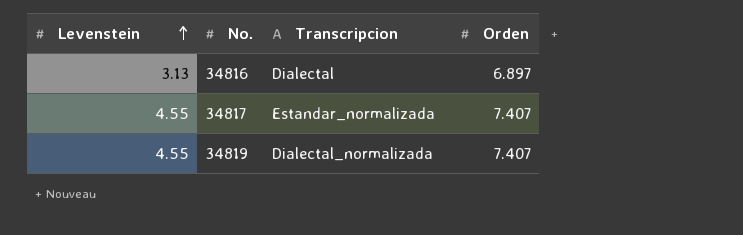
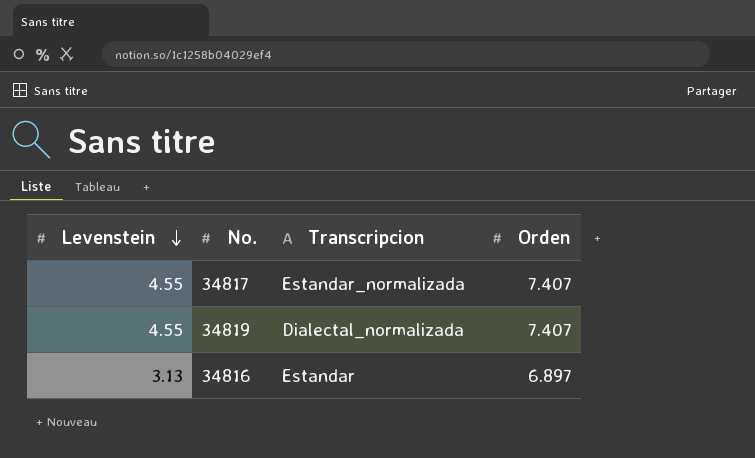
row order: Levenstein ascending -> Levenstein descending
34816 | Transcripcion: Dialectal -> Estandar

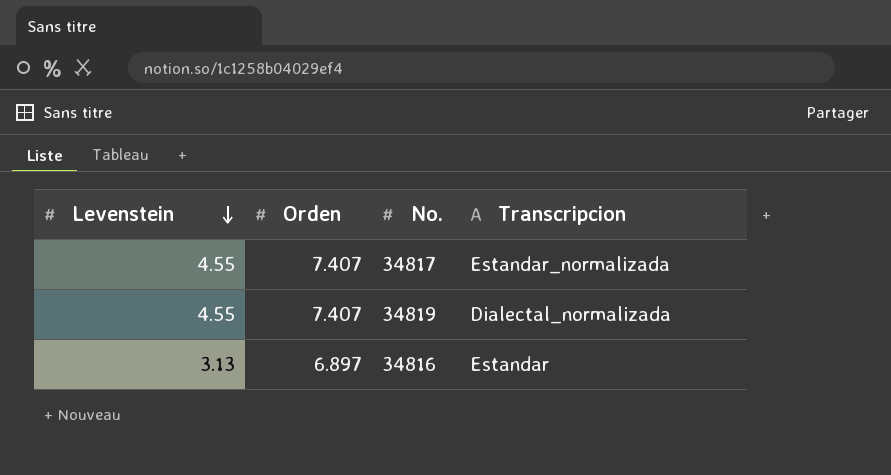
column Orden | position: 4 -> 2

